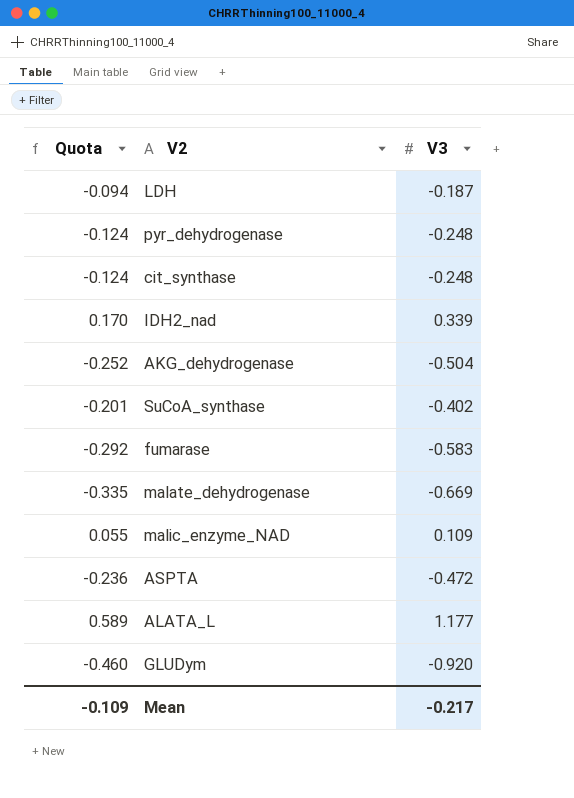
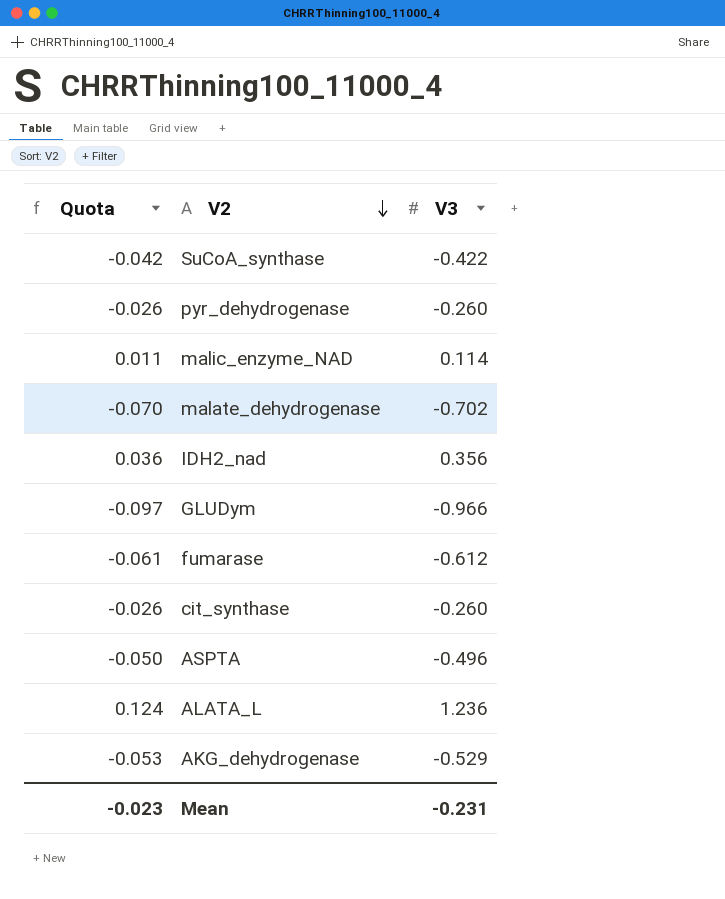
row order: none -> V2 descending
column Quota | formula: [V3] * 0.5 -> [V3] * 0.1
row LDH: -0.094 | -0.187 -> none
SuCoA_synthase | V3: -0.402 -> -0.422
pyr_dehydrogenase | V3: -0.248 -> -0.260
malic_enzyme_NAD | V3: 0.109 -> 0.114
malate_dehydrogenase | V3: -0.669 -> -0.702
IDH2_nad | V3: 0.339 -> 0.356
GLUDym | V3: -0.920 -> -0.966
fumarase | V3: -0.583 -> -0.612
cit_synthase | V3: -0.248 -> -0.260
ASPTA | V3: -0.472 -> -0.496
ALATA_L | V3: 1.177 -> 1.236
AKG_dehydrogenase | V3: -0.504 -> -0.529
Mean | Quota: -0.109 -> -0.023
Mean | V3: -0.217 -> -0.231

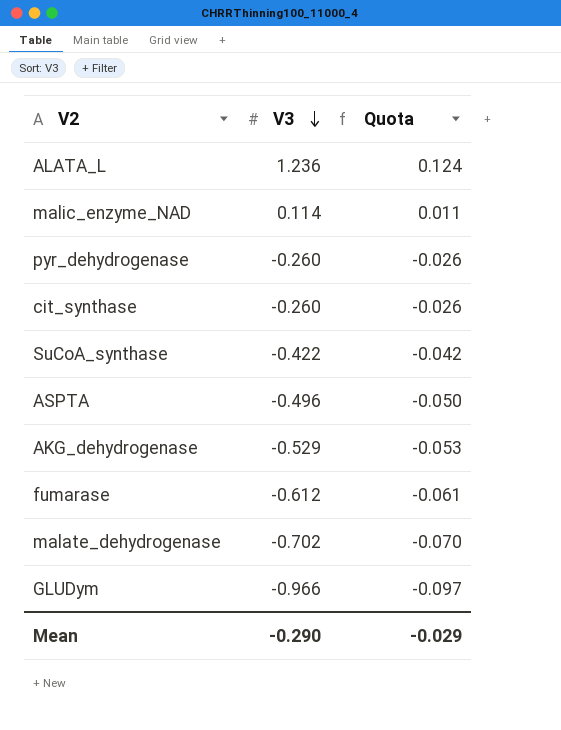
row order: V2 descending -> V3 descending
column Quota | position: 1 -> 3
row IDH2_nad: 0.036 | 0.356 -> none
Mean | V3: -0.231 -> -0.290
Mean | Quota: -0.023 -> -0.029

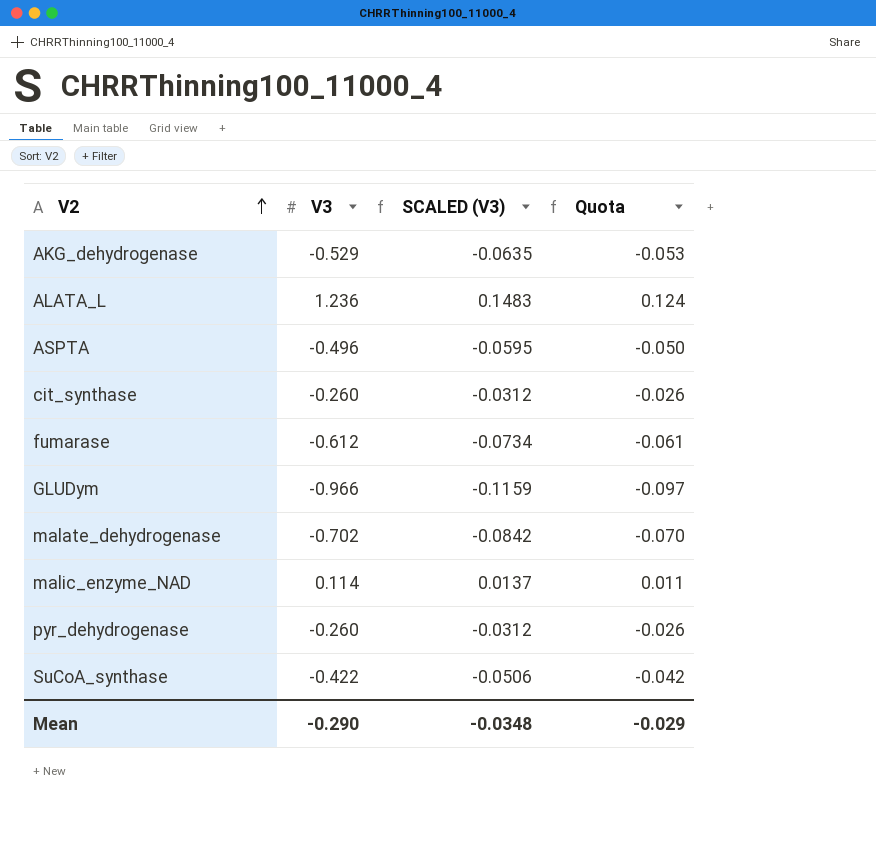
row order: V3 descending -> V2 ascending
column SCALED (V3) | formula: none -> [V3] * 0.12

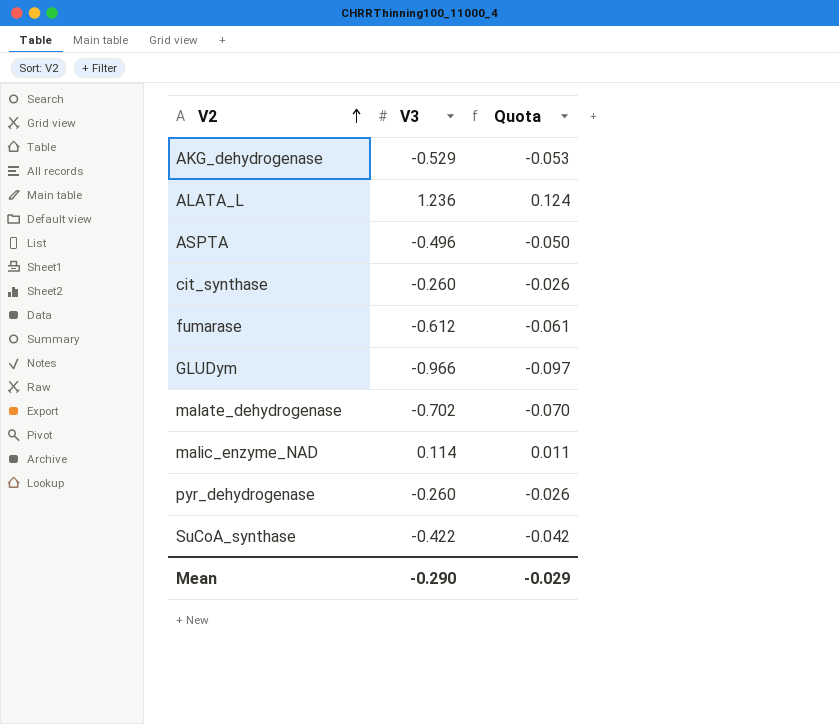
column SCALED (V3) | formula: [V3] * 0.12 -> none

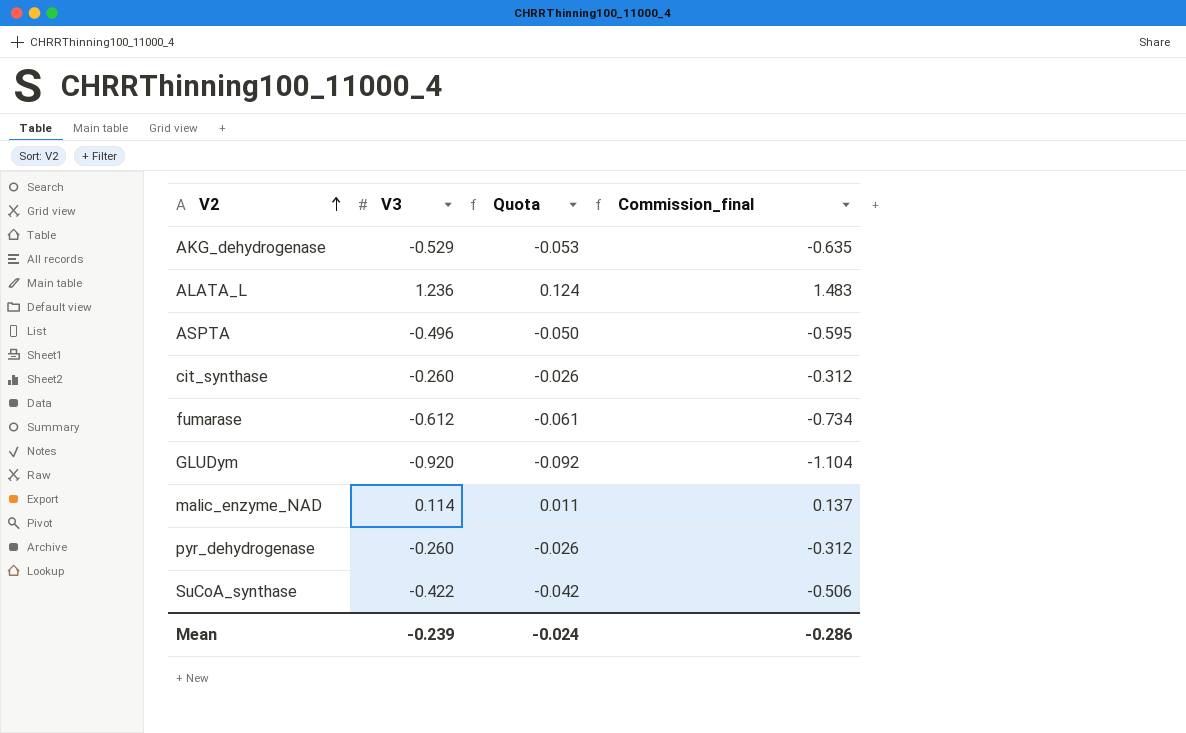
column Commission_final | formula: none -> [V3] * 1.2
row malate_dehydrogenase: -0.702 | -0.070 -> none
GLUDym | V3: -0.966 -> -0.920
GLUDym | Quota: -0.097 -> -0.092
Mean | V3: -0.290 -> -0.239
Mean | Quota: -0.029 -> -0.024

